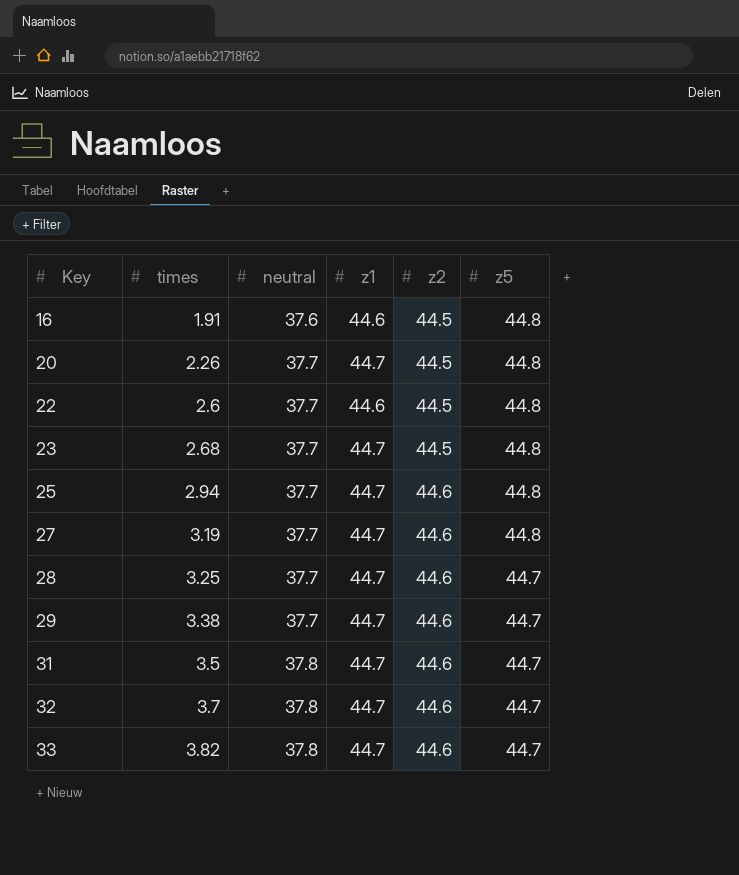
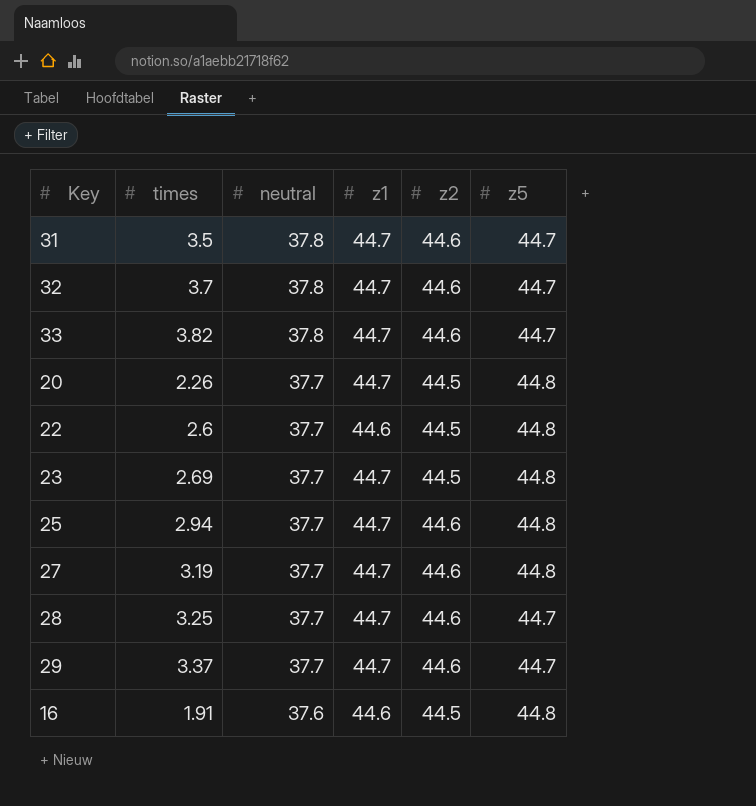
row order: Key ascending -> neutral descending
23 | times: 2.68 -> 2.69
29 | times: 3.38 -> 3.37

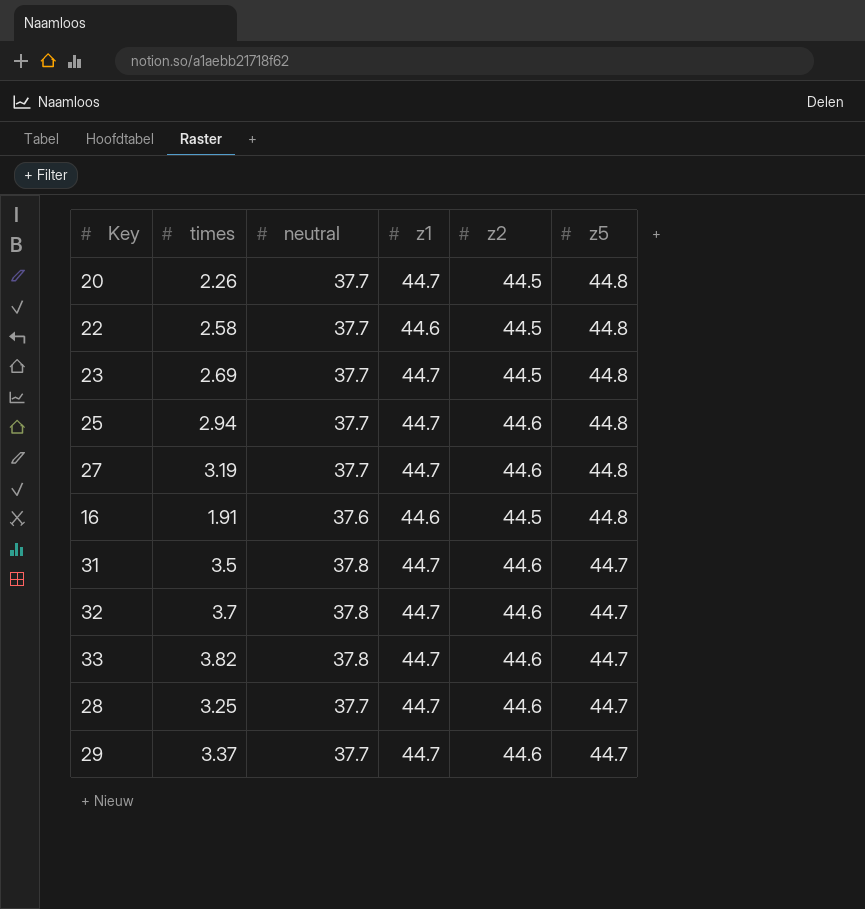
row order: neutral descending -> z5 descending
22 | times: 2.6 -> 2.58

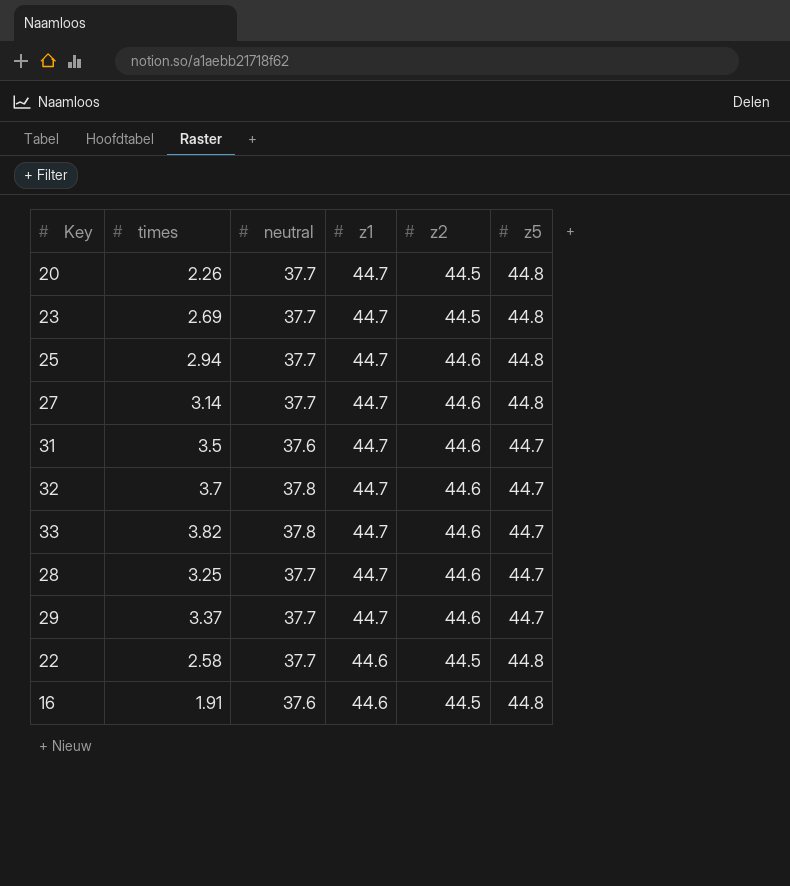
row order: z5 descending -> z1 descending
27 | times: 3.19 -> 3.14
31 | neutral: 37.8 -> 37.6

